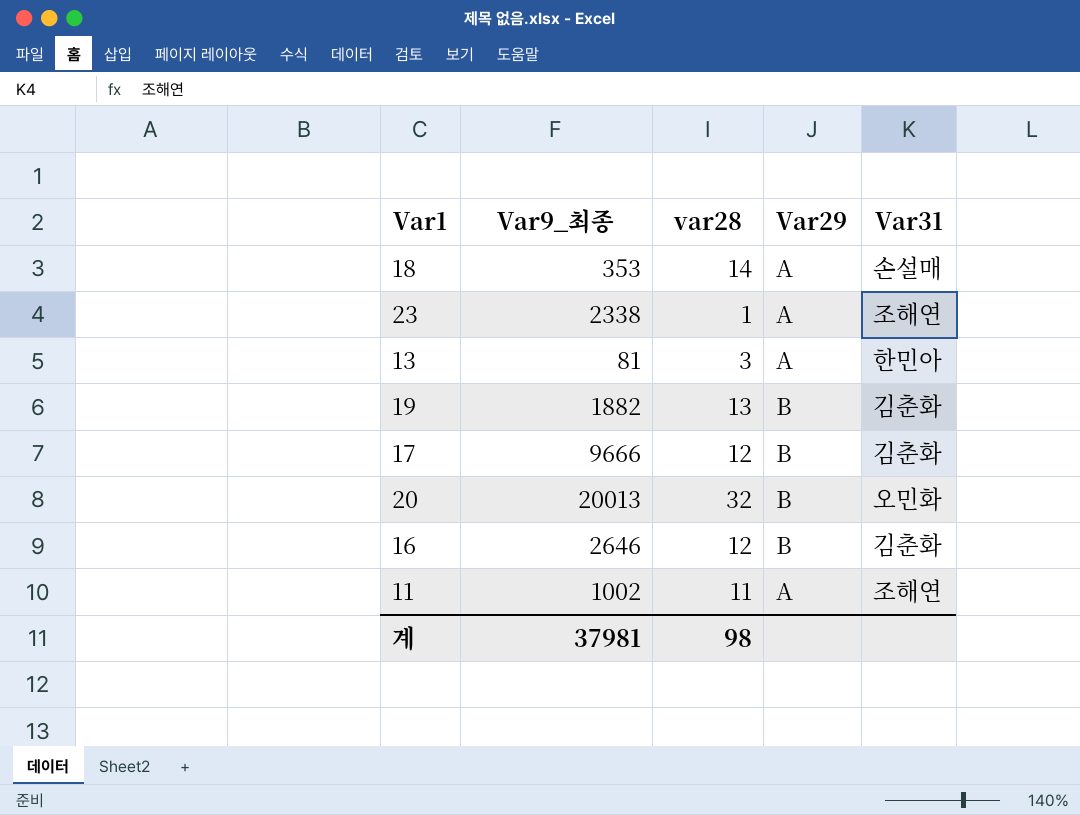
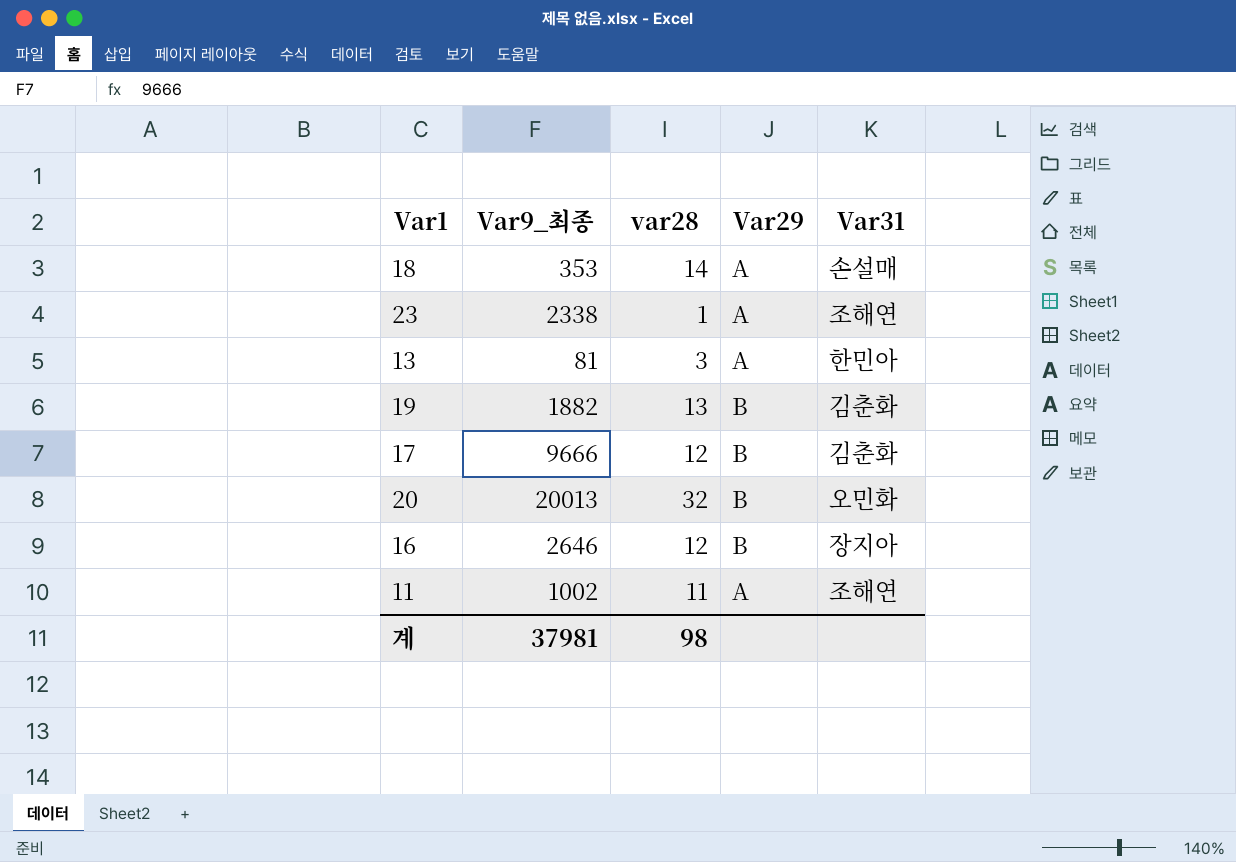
16 | Var31: 김춘화 -> 장지아

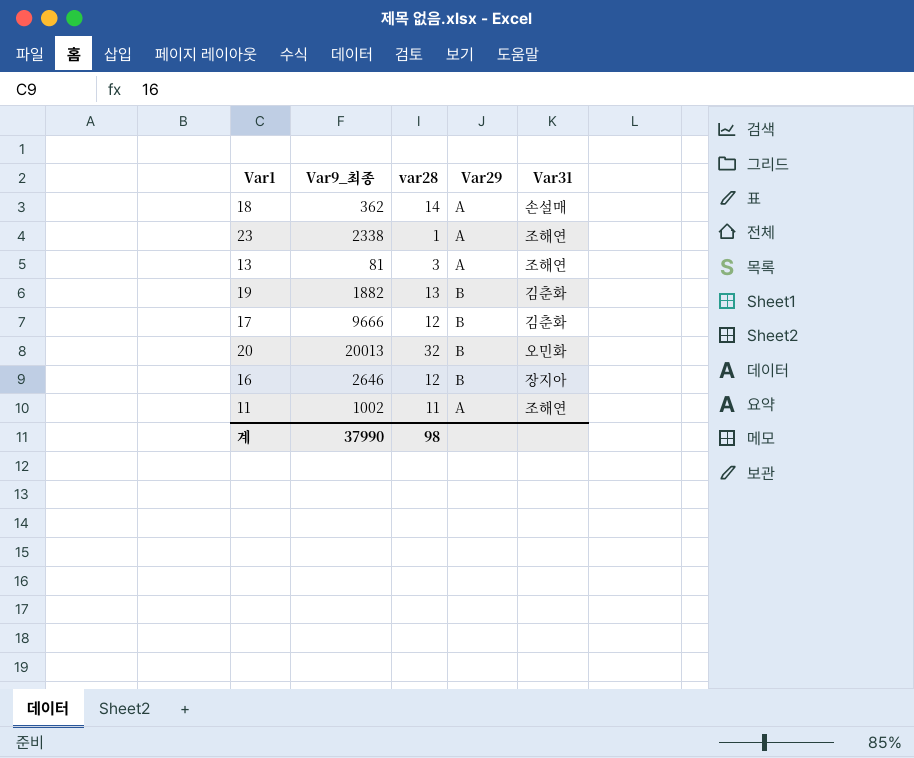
18 | Var9_최종: 353 -> 362
13 | Var31: 한민아 -> 조해연
계 | Var9_최종: 37981 -> 37990

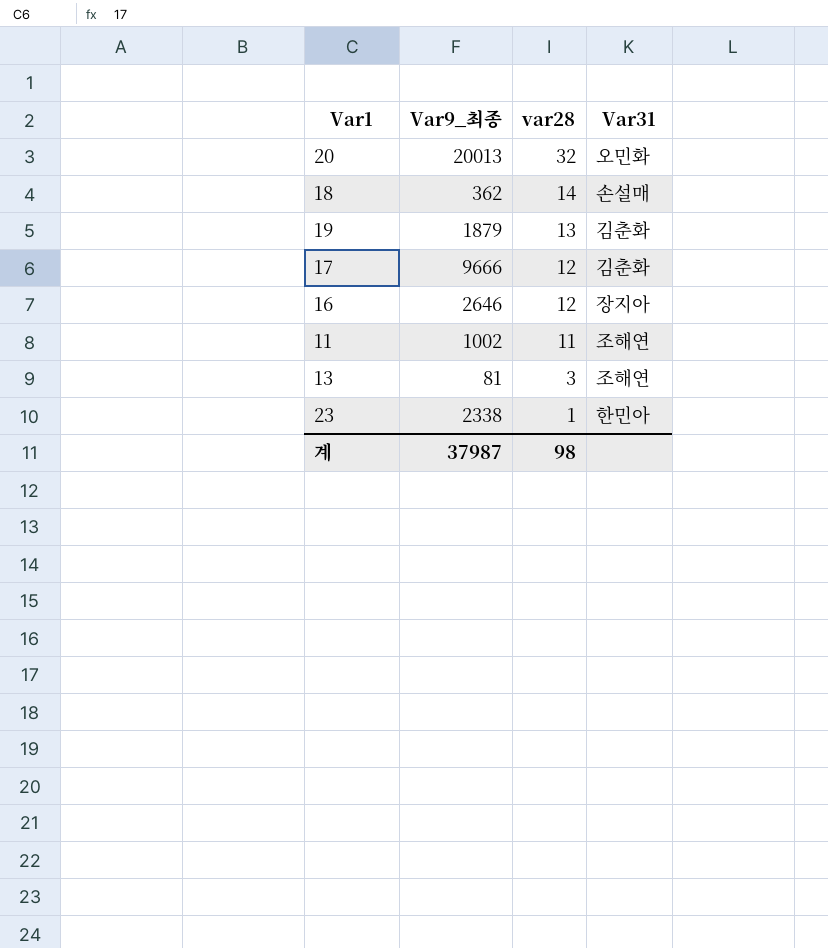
row order: none -> var28 descending
column Var29 | position: 4 -> none
19 | Var9_최종: 1882 -> 1879
23 | Var31: 조해연 -> 한민아
계 | Var9_최종: 37990 -> 37987

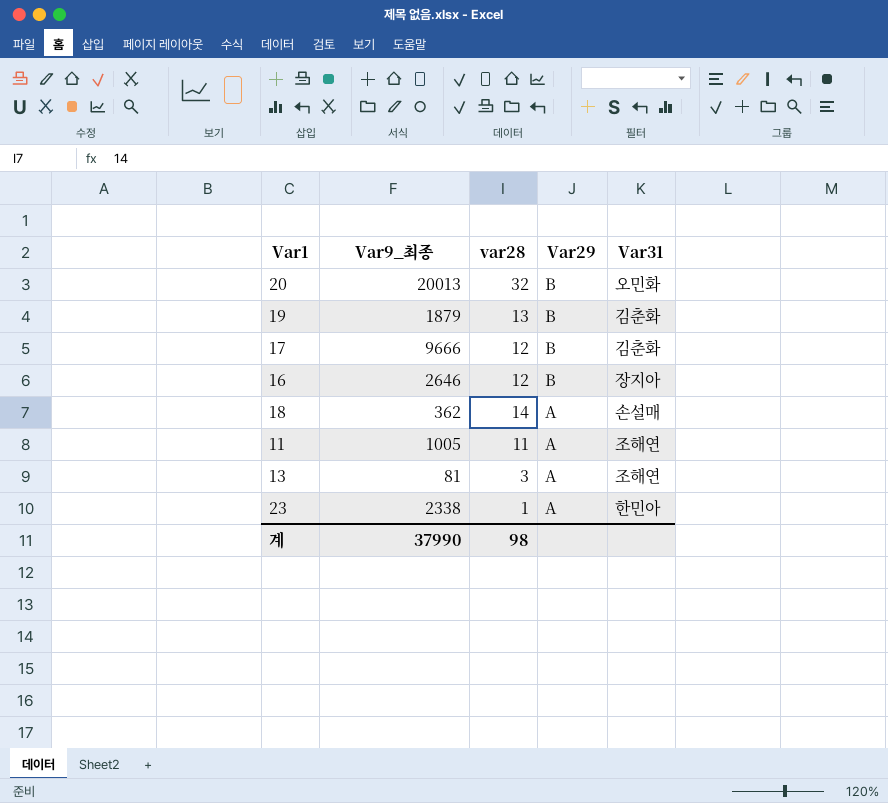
row order: var28 descending -> Var29 descending
column Var29 | position: none -> 4
11 | Var9_최종: 1002 -> 1005
계 | Var9_최종: 37987 -> 37990

